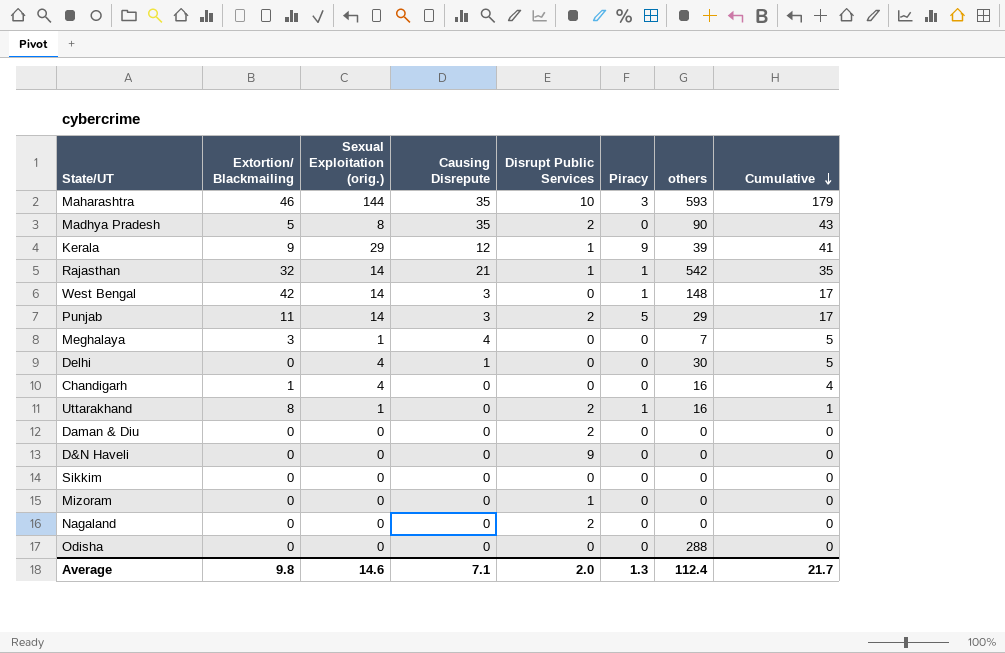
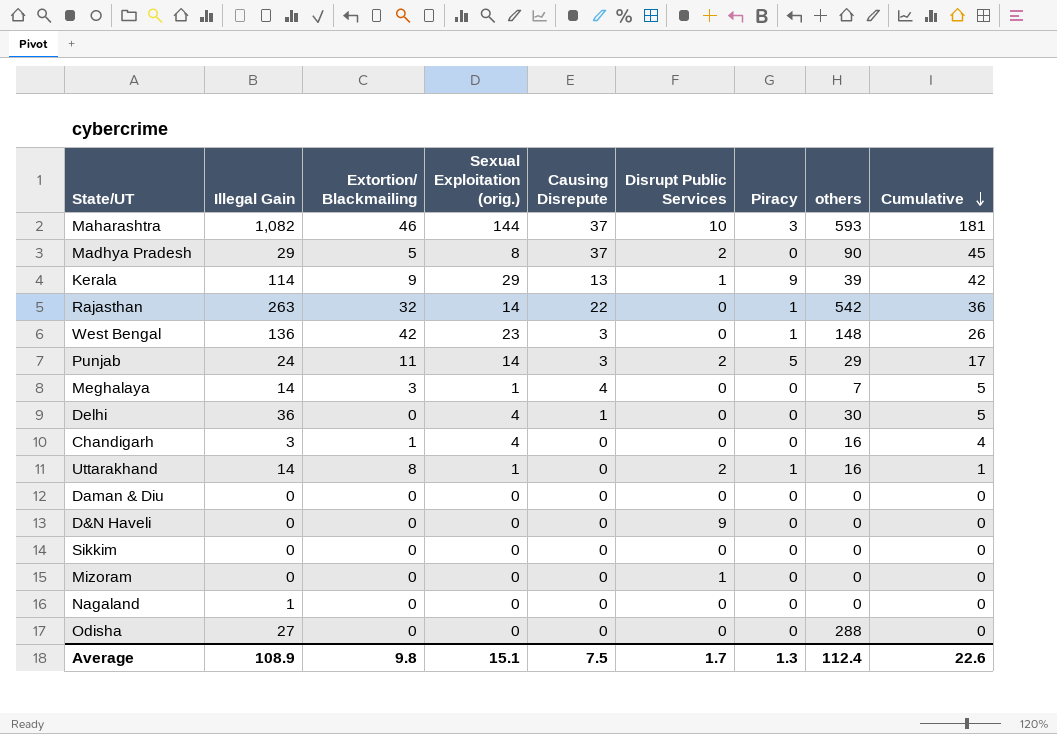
column Illegal Gain | position: none -> 2
Maharashtra | Causing Disrepute: 35 -> 37
Maharashtra | Cumulative: 179 -> 181
Madhya Pradesh | Causing Disrepute: 35 -> 37
Madhya Pradesh | Cumulative: 43 -> 45
Kerala | Causing Disrepute: 12 -> 13
Kerala | Cumulative: 41 -> 42
Rajasthan | Causing Disrepute: 21 -> 22
Rajasthan | Disrupt Public Services: 1 -> 0
Rajasthan | Cumulative: 35 -> 36
West Bengal | Sexual Exploitation (orig.): 14 -> 23
West Bengal | Cumulative: 17 -> 26
Daman & Diu | Disrupt Public Services: 2 -> 0
Nagaland | Disrupt Public Services: 2 -> 0
Average | Sexual Exploitation (orig.): 14.6 -> 15.1
Average | Causing Disrepute: 7.1 -> 7.5
Average | Disrupt Public Services: 2.0 -> 1.7
Average | Cumulative: 21.7 -> 22.6

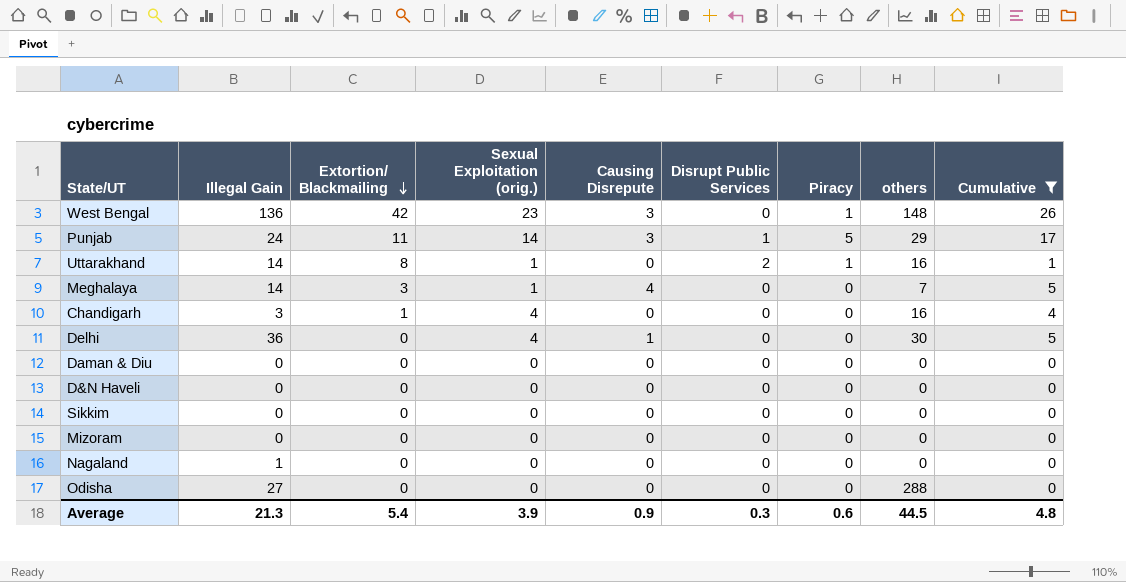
filter: none -> Cumulative <= 26
row order: Cumulative descending -> Extortion/ Blackmailing descending
Punjab | Disrupt Public Services: 2 -> 1
D&N Haveli | Disrupt Public Services: 9 -> 0
Mizoram | Disrupt Public Services: 1 -> 0
Average | Illegal Gain: 108.9 -> 21.3
Average | Extortion/ Blackmailing: 9.8 -> 5.4
Average | Sexual Exploitation (orig.): 15.1 -> 3.9
Average | Causing Disrepute: 7.5 -> 0.9
Average | Disrupt Public Services: 1.7 -> 0.3
Average | Piracy: 1.3 -> 0.6
Average | others: 112.4 -> 44.5
Average | Cumulative: 22.6 -> 4.8

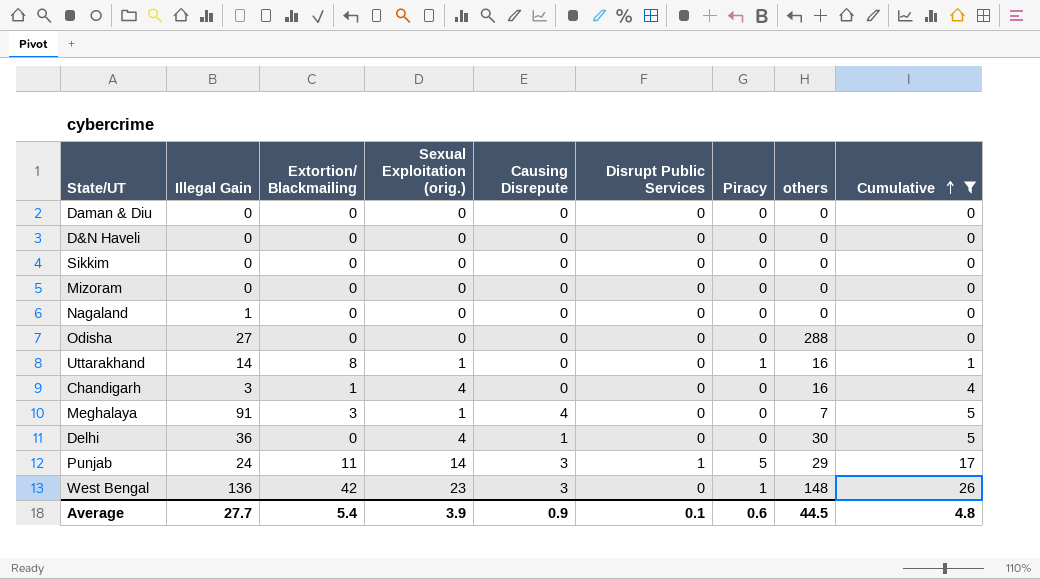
row order: Extortion/ Blackmailing descending -> Cumulative ascending
Uttarakhand | Disrupt Public Services: 2 -> 0
Meghalaya | Illegal Gain: 14 -> 91
Average | Illegal Gain: 21.3 -> 27.7
Average | Disrupt Public Services: 0.3 -> 0.1

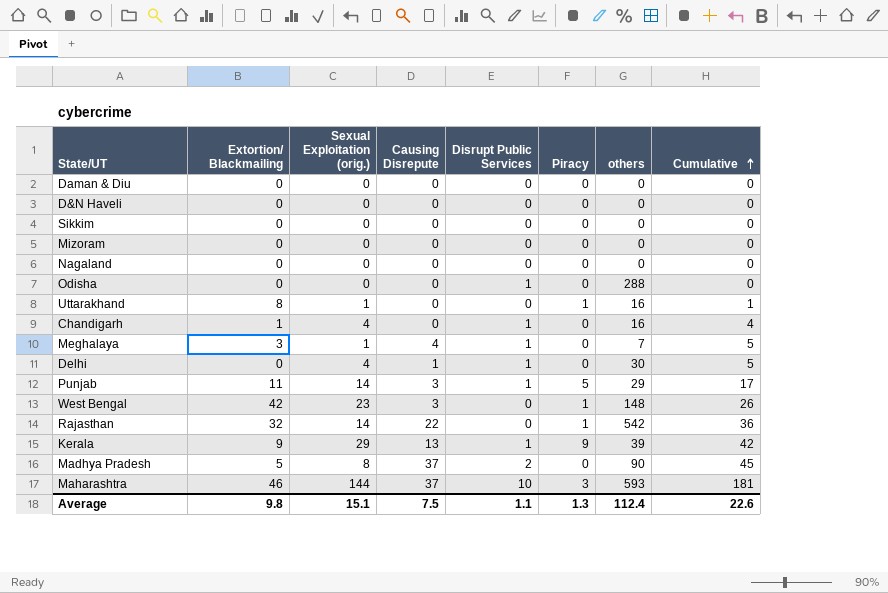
filter: Cumulative <= 26 -> none
column Illegal Gain | position: 2 -> none
Odisha | Disrupt Public Services: 0 -> 1
Chandigarh | Disrupt Public Services: 0 -> 1
Meghalaya | Disrupt Public Services: 0 -> 1
Delhi | Disrupt Public Services: 0 -> 1
Average | Extortion/ Blackmailing: 5.4 -> 9.8
Average | Sexual Exploitation (orig.): 3.9 -> 15.1
Average | Causing Disrepute: 0.9 -> 7.5
Average | Disrupt Public Services: 0.1 -> 1.1
Average | Piracy: 0.6 -> 1.3
Average | others: 44.5 -> 112.4
Average | Cumulative: 4.8 -> 22.6

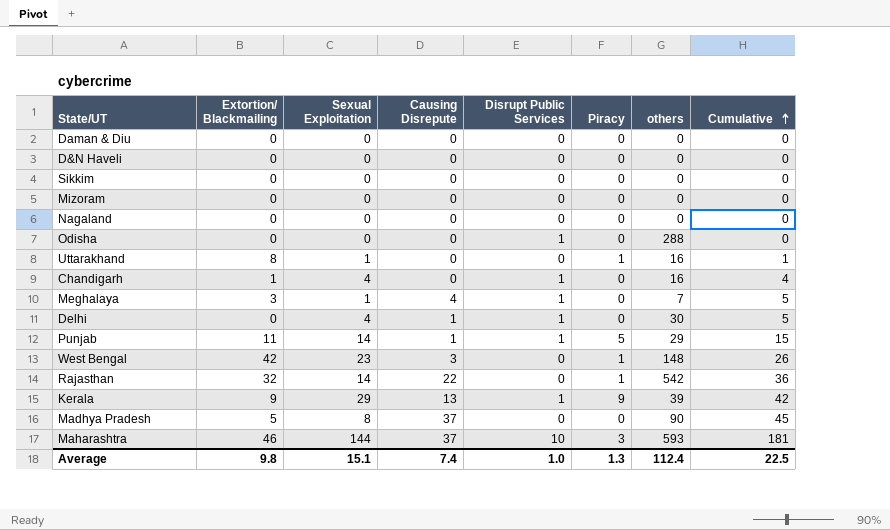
column name: Sexual Exploitation (orig.) -> Sexual Exploitation
Punjab | Causing Disrepute: 3 -> 1
Punjab | Cumulative: 17 -> 15
Madhya Pradesh | Disrupt Public Services: 2 -> 0
Average | Causing Disrepute: 7.5 -> 7.4
Average | Disrupt Public Services: 1.1 -> 1.0
Average | Cumulative: 22.6 -> 22.5

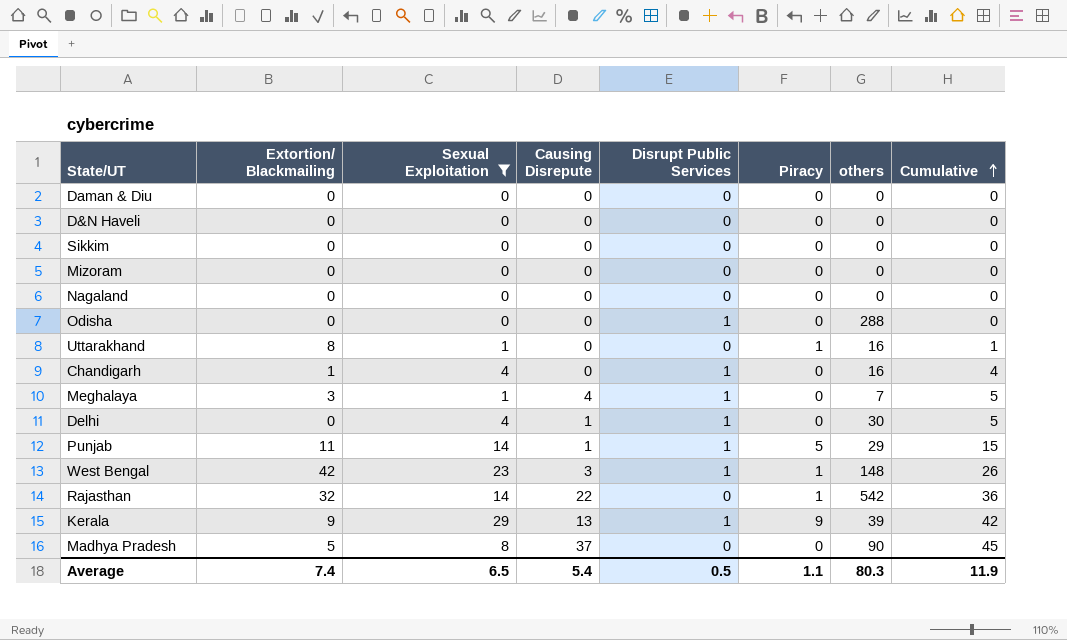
filter: none -> Sexual Exploitation != 144
West Bengal | Disrupt Public Services: 0 -> 1
Average | Extortion/ Blackmailing: 9.8 -> 7.4
Average | Sexual Exploitation: 15.1 -> 6.5
Average | Causing Disrepute: 7.4 -> 5.4
Average | Disrupt Public Services: 1.0 -> 0.5
Average | Piracy: 1.3 -> 1.1
Average | others: 112.4 -> 80.3
Average | Cumulative: 22.5 -> 11.9

